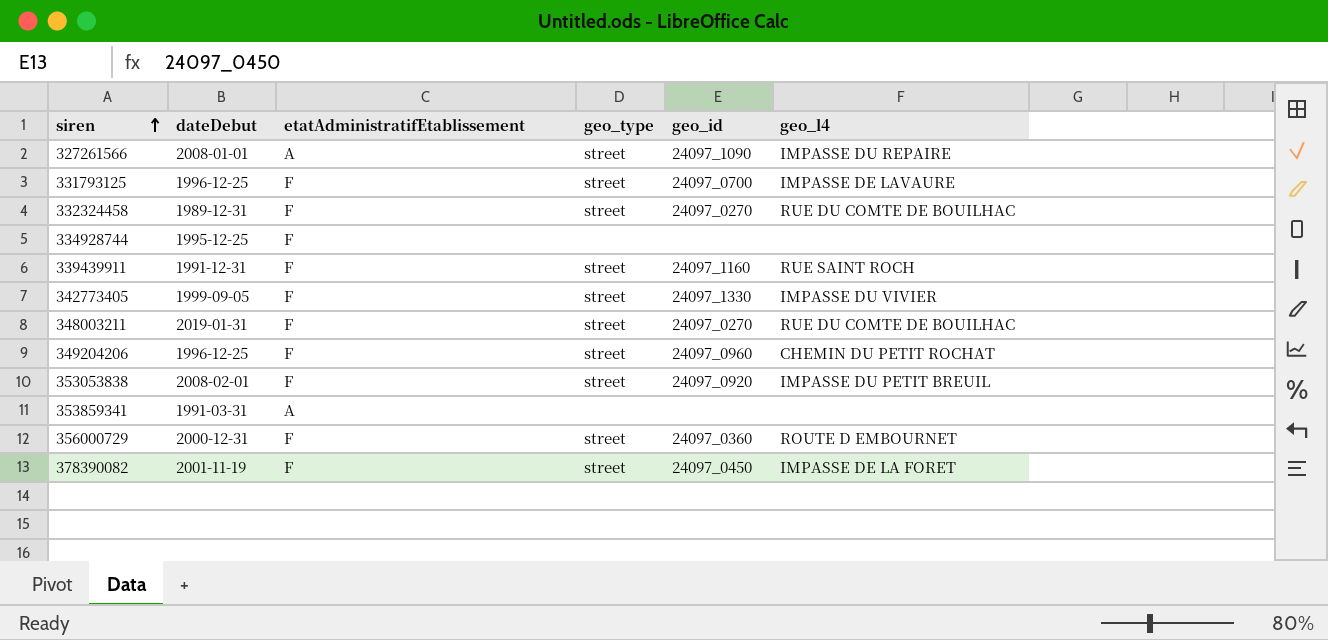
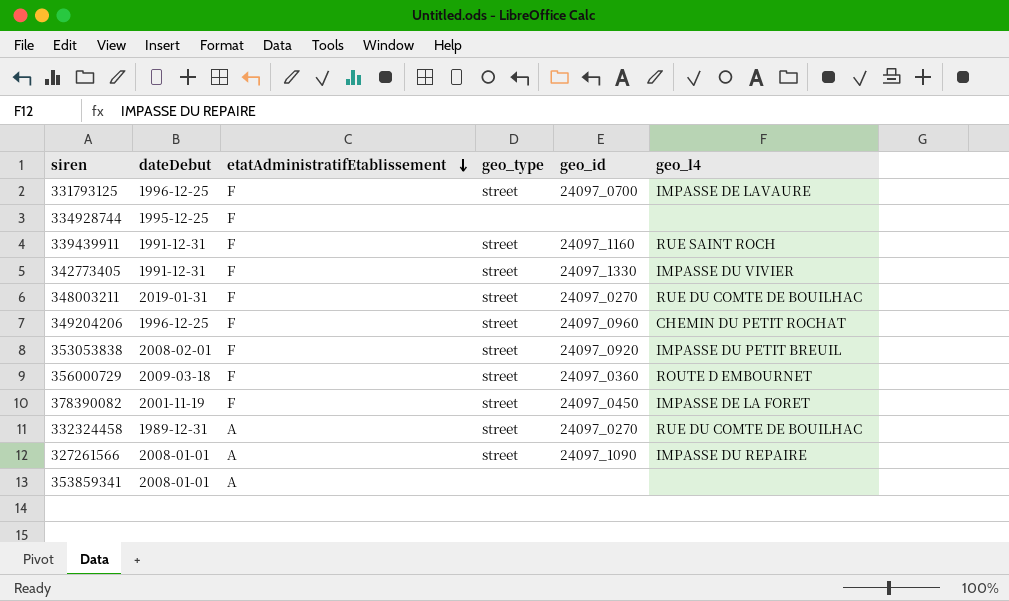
row order: siren ascending -> etatAdministratifEtablissement descending
342773405 | dateDebut: 1999-09-05 -> 1991-12-31
356000729 | dateDebut: 2000-12-31 -> 2009-03-18
332324458 | etatAdministratifEtablissement: F -> A
353859341 | dateDebut: 1991-03-31 -> 2008-01-01

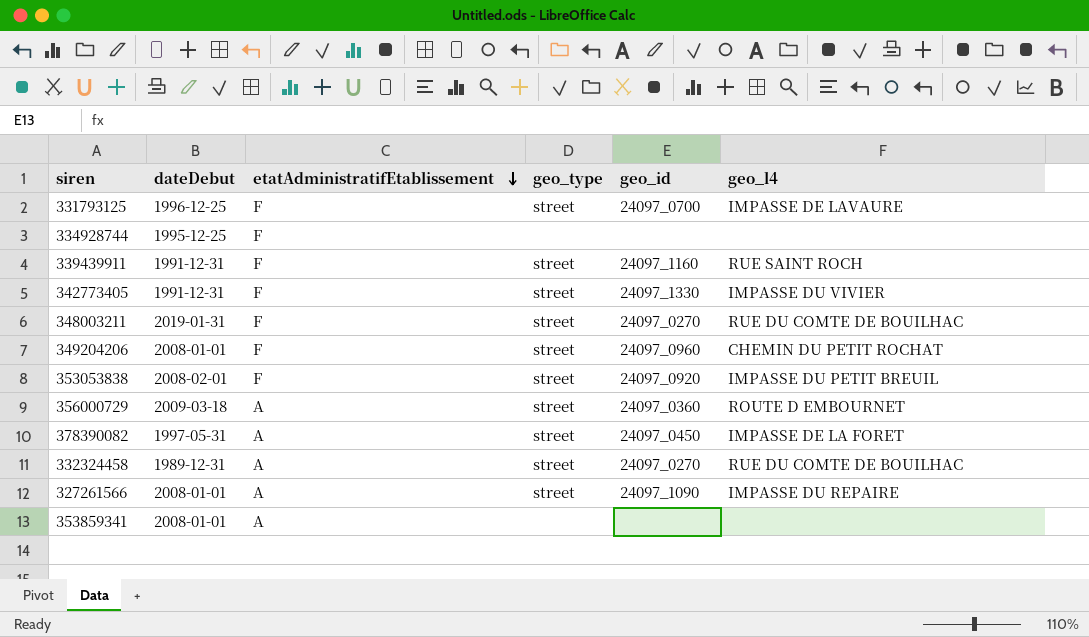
349204206 | dateDebut: 1996-12-25 -> 2008-01-01
356000729 | etatAdministratifEtablissement: F -> A
378390082 | dateDebut: 2001-11-19 -> 1997-05-31
378390082 | etatAdministratifEtablissement: F -> A

